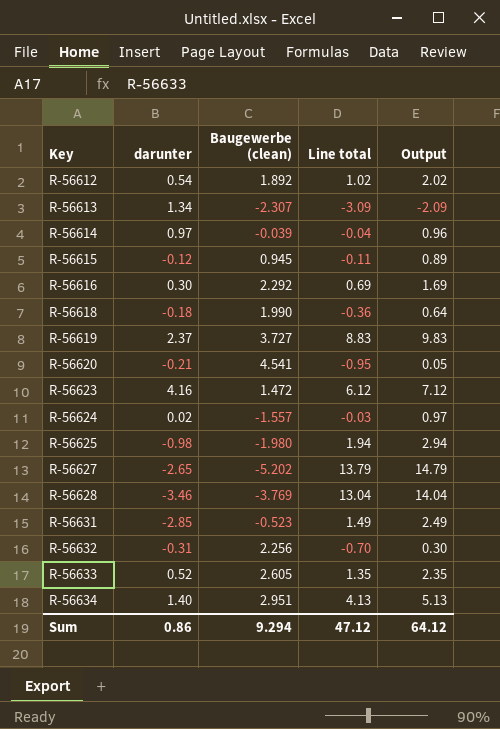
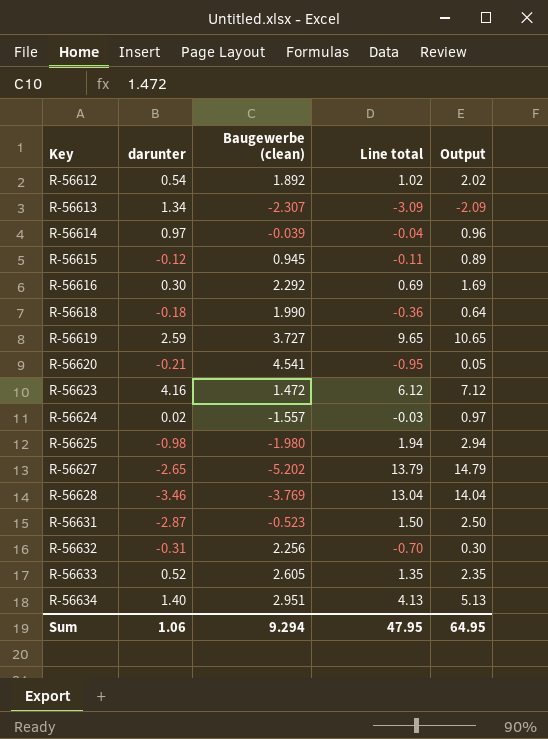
R-56619 | darunter: 2.37 -> 2.59
R-56619 | Line total: 8.83 -> 9.65
R-56619 | Output: 9.83 -> 10.65
R-56631 | darunter: -2.85 -> -2.87
R-56631 | Line total: 1.49 -> 1.50
R-56631 | Output: 2.49 -> 2.50
Sum | darunter: 0.86 -> 1.06
Sum | Line total: 47.12 -> 47.95
Sum | Output: 64.12 -> 64.95

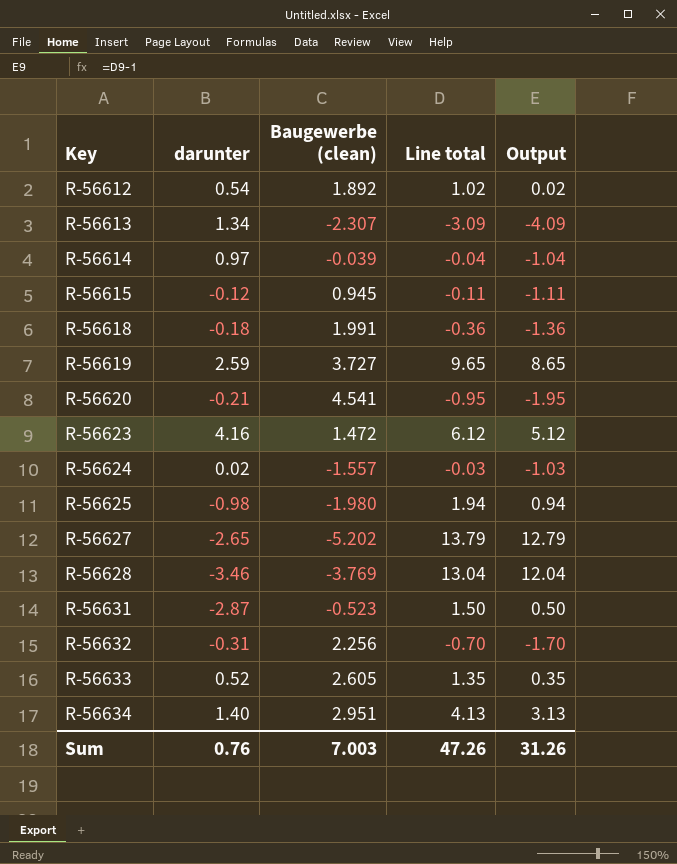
column Output | formula: [Line total] + 1 -> [Line total] - 1
row R-56616: 0.30 | 2.292 | 0.69 | 1.69 -> none
R-56618 | Baugewerbe (clean): 1.990 -> 1.991
Sum | darunter: 1.06 -> 0.76
Sum | Baugewerbe (clean): 9.294 -> 7.003
Sum | Line total: 47.95 -> 47.26
Sum | Output: 64.95 -> 31.26

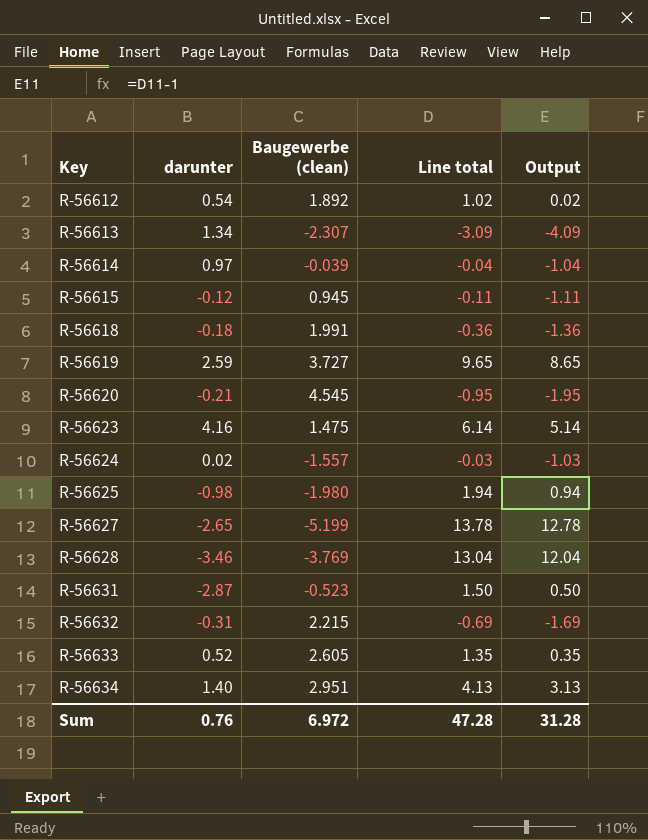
R-56620 | Baugewerbe (clean): 4.541 -> 4.545
R-56623 | Baugewerbe (clean): 1.472 -> 1.475
R-56623 | Line total: 6.12 -> 6.14
R-56623 | Output: 5.12 -> 5.14
R-56627 | Baugewerbe (clean): -5.202 -> -5.199
R-56627 | Line total: 13.79 -> 13.78
R-56627 | Output: 12.79 -> 12.78
R-56632 | Baugewerbe (clean): 2.256 -> 2.215
R-56632 | Line total: -0.70 -> -0.69
R-56632 | Output: -1.70 -> -1.69
Sum | Baugewerbe (clean): 7.003 -> 6.972
Sum | Line total: 47.26 -> 47.28
Sum | Output: 31.26 -> 31.28

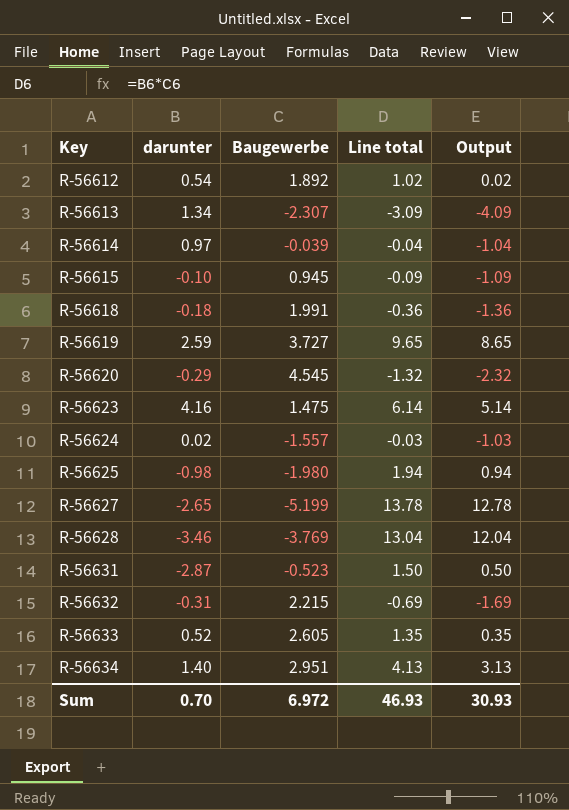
column name: Baugewerbe (clean) -> Baugewerbe
R-56615 | darunter: -0.12 -> -0.10
R-56615 | Line total: -0.11 -> -0.09
R-56615 | Output: -1.11 -> -1.09
R-56620 | darunter: -0.21 -> -0.29
R-56620 | Line total: -0.95 -> -1.32
R-56620 | Output: -1.95 -> -2.32
Sum | darunter: 0.76 -> 0.70
Sum | Line total: 47.28 -> 46.93
Sum | Output: 31.28 -> 30.93

